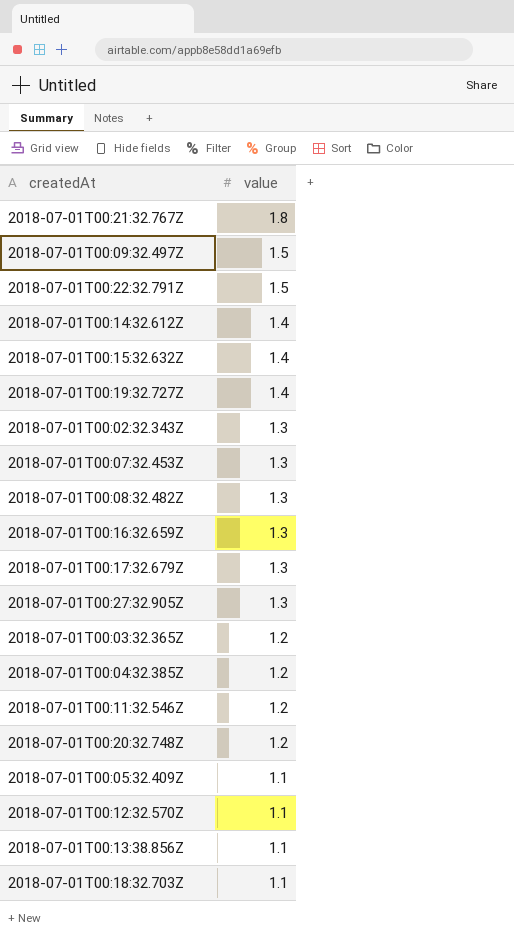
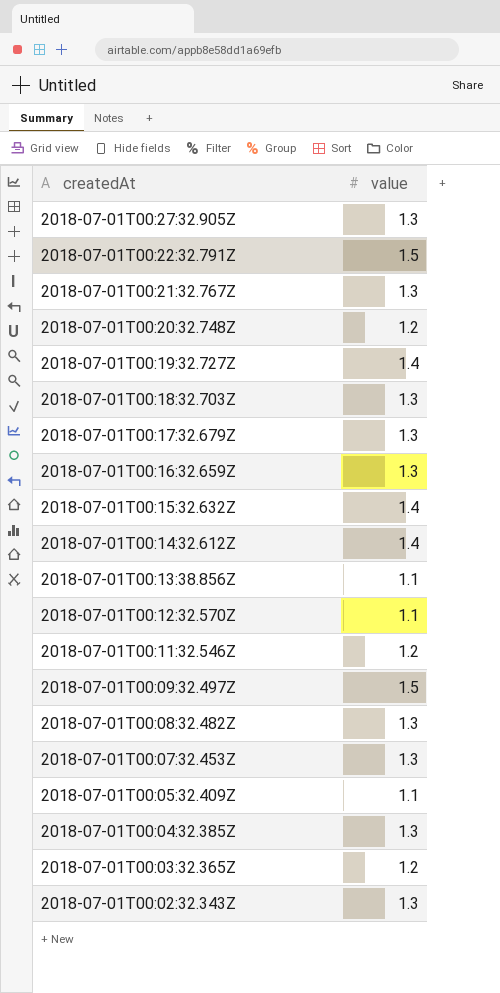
row order: value descending -> createdAt descending
2018-07-01T00:21:32.767Z | value: 1.8 -> 1.3
2018-07-01T00:18:32.703Z | value: 1.1 -> 1.3
2018-07-01T00:04:32.385Z | value: 1.2 -> 1.3

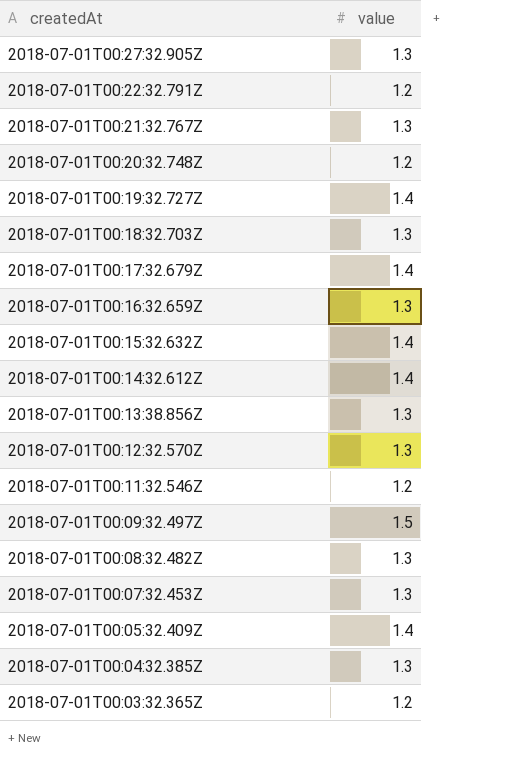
row 2018-07-01T00:02:32.343Z: 1.3 -> none
2018-07-01T00:22:32.791Z | value: 1.5 -> 1.2
2018-07-01T00:17:32.679Z | value: 1.3 -> 1.4
2018-07-01T00:13:38.856Z | value: 1.1 -> 1.3
2018-07-01T00:12:32.570Z | value: 1.1 -> 1.3
2018-07-01T00:05:32.409Z | value: 1.1 -> 1.4

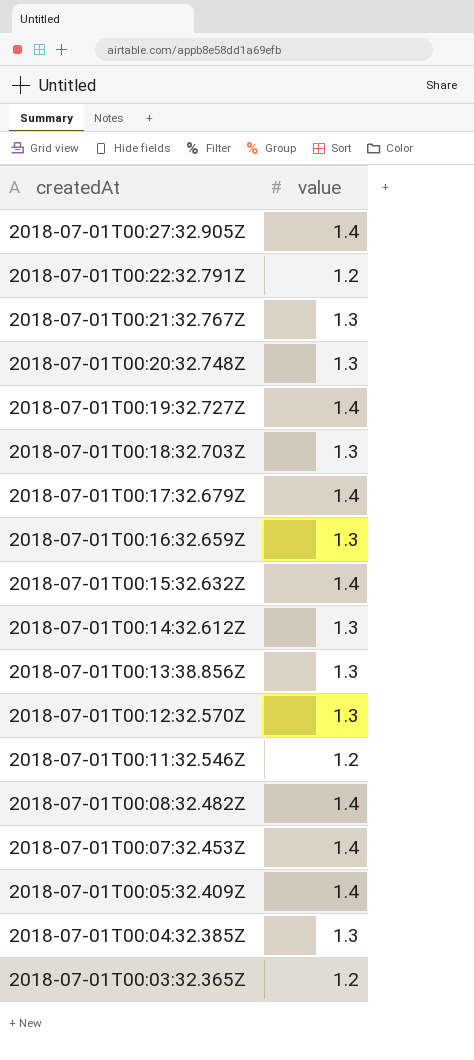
row 2018-07-01T00:09:32.497Z: 1.5 -> none
2018-07-01T00:27:32.905Z | value: 1.3 -> 1.4
2018-07-01T00:20:32.748Z | value: 1.2 -> 1.3
2018-07-01T00:14:32.612Z | value: 1.4 -> 1.3
2018-07-01T00:08:32.482Z | value: 1.3 -> 1.4
2018-07-01T00:07:32.453Z | value: 1.3 -> 1.4

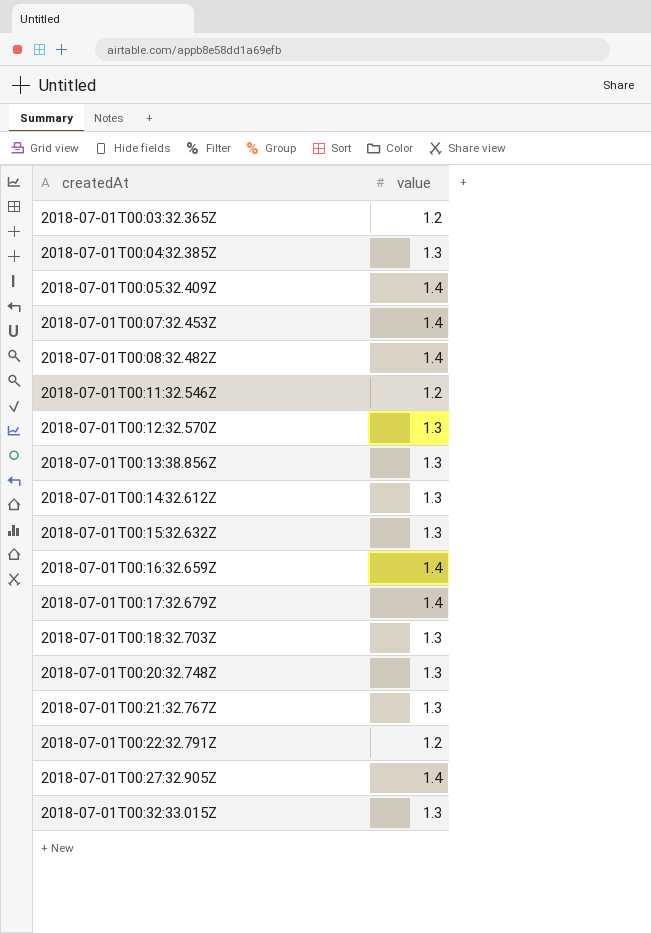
row order: createdAt descending -> createdAt ascending
row 2018-07-01T00:19:32.727Z: 1.4 -> none
2018-07-01T00:15:32.632Z | value: 1.4 -> 1.3
2018-07-01T00:16:32.659Z | value: 1.3 -> 1.4
row 2018-07-01T00:32:33.015Z: none -> 1.3

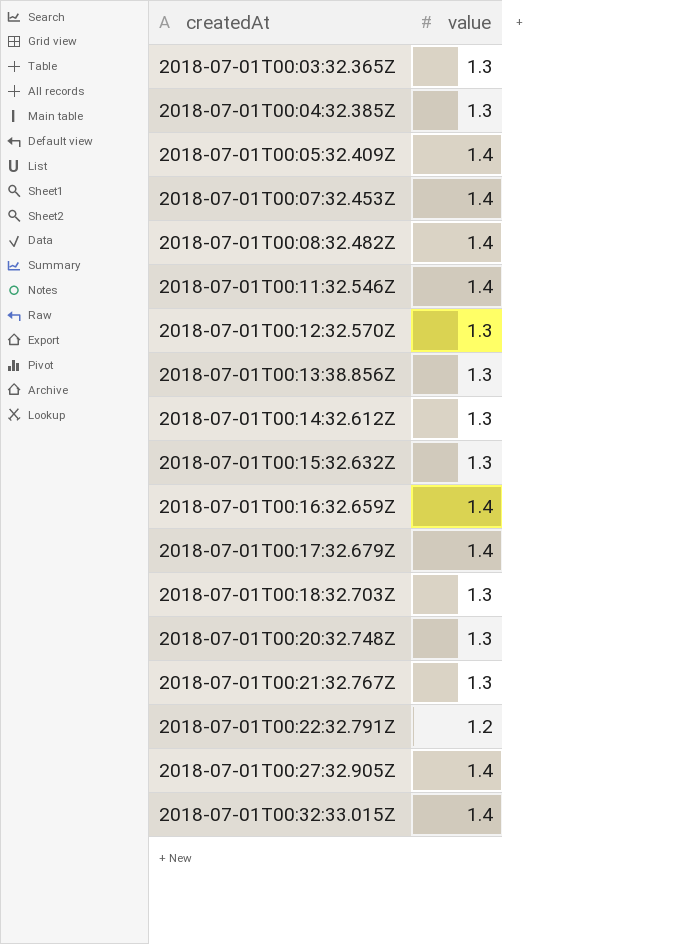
2018-07-01T00:03:32.365Z | value: 1.2 -> 1.3
2018-07-01T00:11:32.546Z | value: 1.2 -> 1.4
2018-07-01T00:32:33.015Z | value: 1.3 -> 1.4

